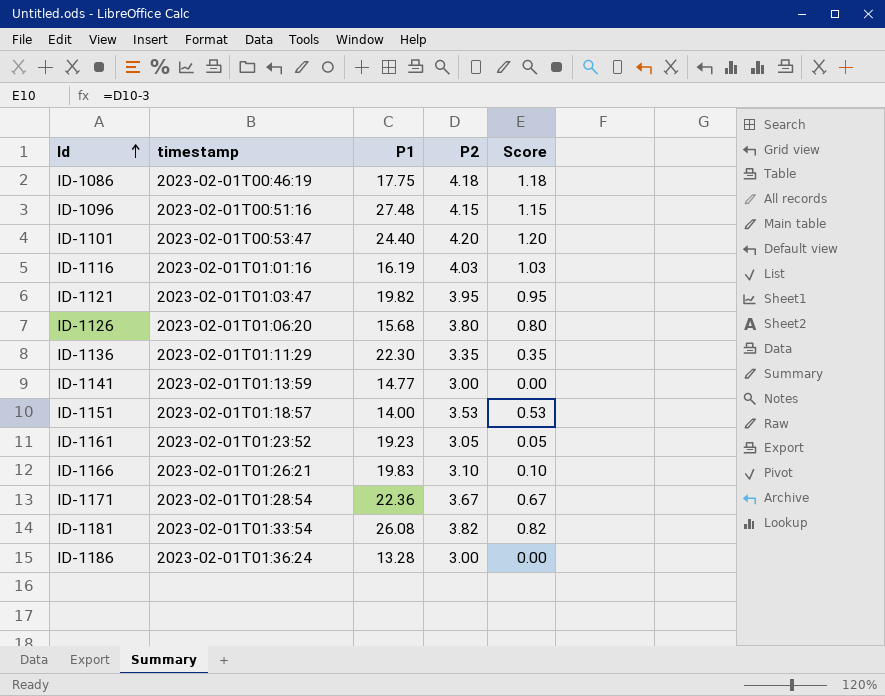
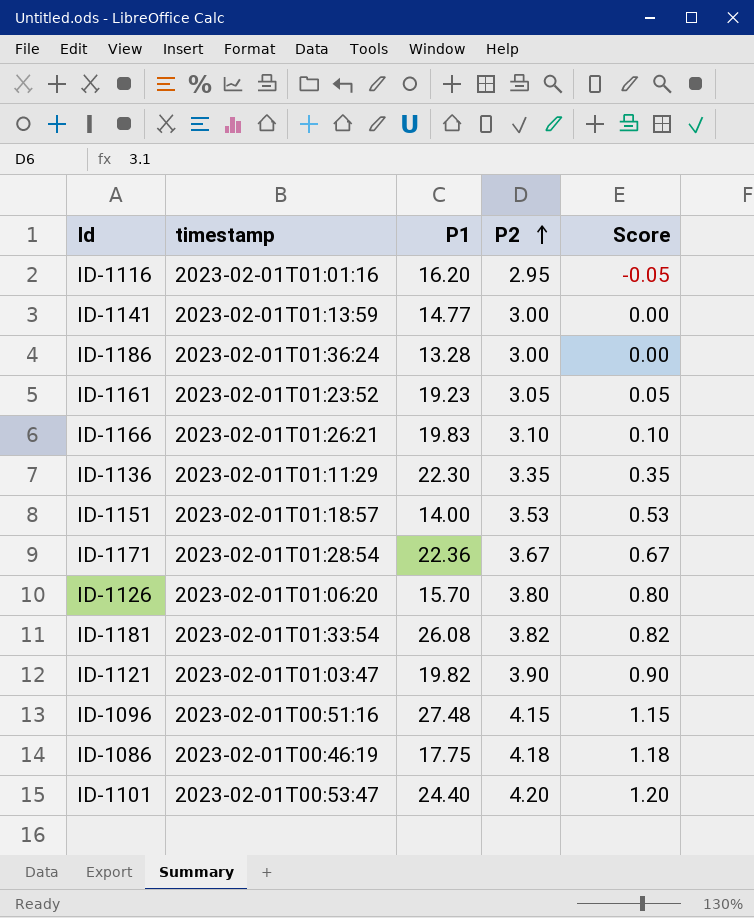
row order: Id ascending -> P2 ascending
ID-1116 | P1: 16.19 -> 16.20
ID-1116 | P2: 4.03 -> 2.95
ID-1116 | Score: 1.03 -> -0.05
ID-1126 | P1: 15.68 -> 15.70
ID-1121 | P2: 3.95 -> 3.90
ID-1121 | Score: 0.95 -> 0.90

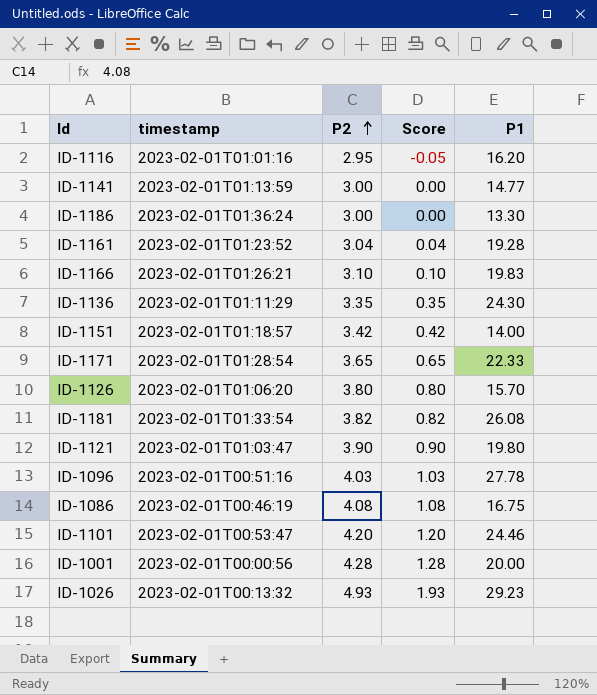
column P1 | position: 3 -> 5
ID-1186 | P1: 13.28 -> 13.30
ID-1161 | P2: 3.05 -> 3.04
ID-1161 | Score: 0.05 -> 0.04
ID-1161 | P1: 19.23 -> 19.28
ID-1136 | P1: 22.30 -> 24.30
ID-1151 | P2: 3.53 -> 3.42
ID-1151 | Score: 0.53 -> 0.42
ID-1171 | P2: 3.67 -> 3.65
ID-1171 | Score: 0.67 -> 0.65
ID-1171 | P1: 22.36 -> 22.33
ID-1121 | P1: 19.82 -> 19.80
ID-1096 | P2: 4.15 -> 4.03
ID-1096 | Score: 1.15 -> 1.03
ID-1096 | P1: 27.48 -> 27.78
ID-1086 | P2: 4.18 -> 4.08
ID-1086 | Score: 1.18 -> 1.08
ID-1086 | P1: 17.75 -> 16.75
ID-1101 | P1: 24.40 -> 24.46
row ID-1001: none -> 2023-02-01T00:00:56 | 4.28 | 1.28 | 20.00
row ID-1026: none -> 2023-02-01T00:13:32 | 4.93 | 1.93 | 29.23

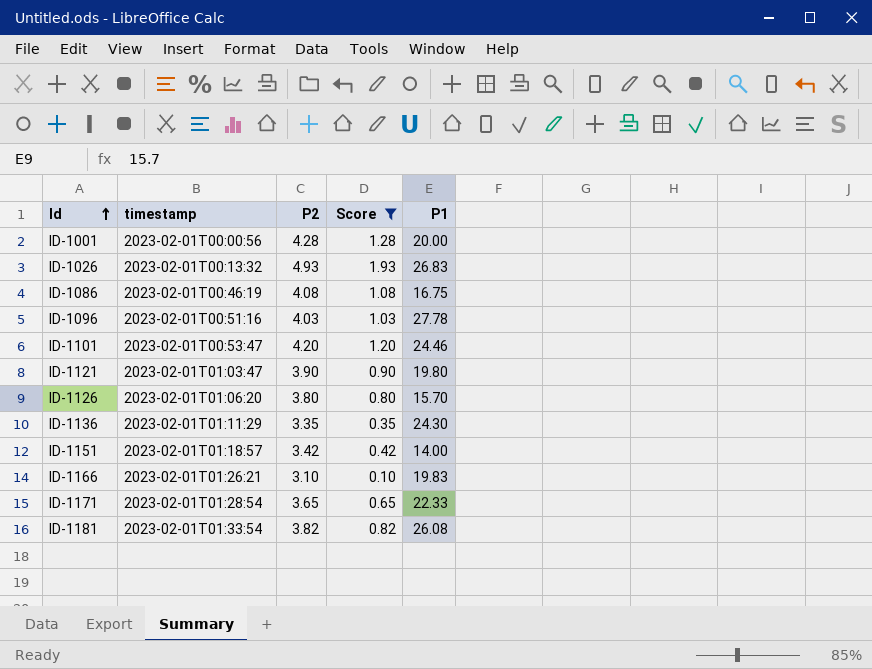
filter: none -> Score >= 0.10
row order: P2 ascending -> Id ascending
ID-1026 | P1: 29.23 -> 26.83

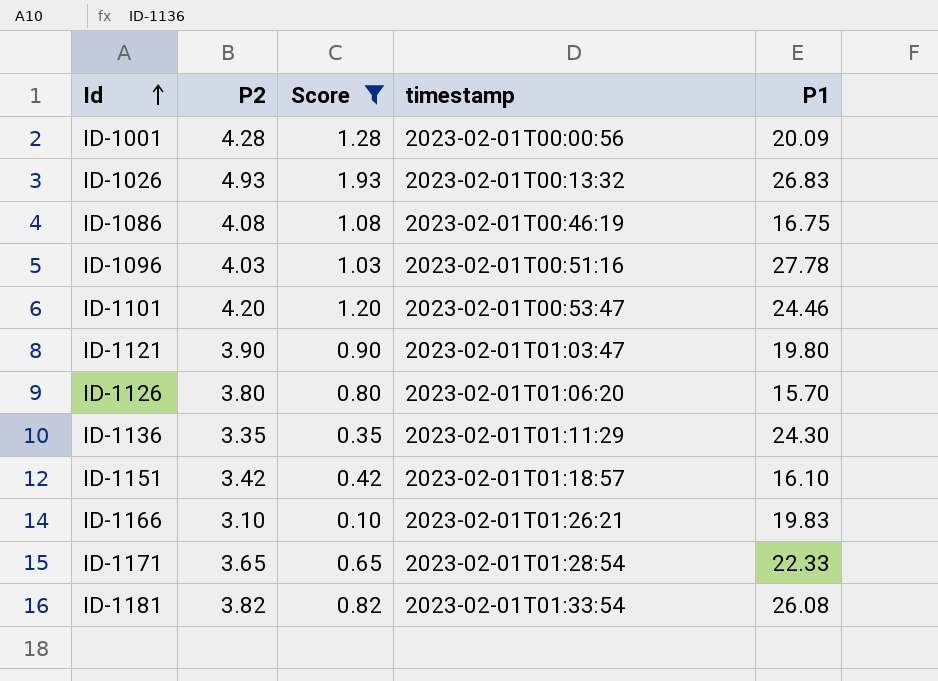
column timestamp | position: 2 -> 4
ID-1001 | P1: 20.00 -> 20.09
ID-1151 | P1: 14.00 -> 16.10

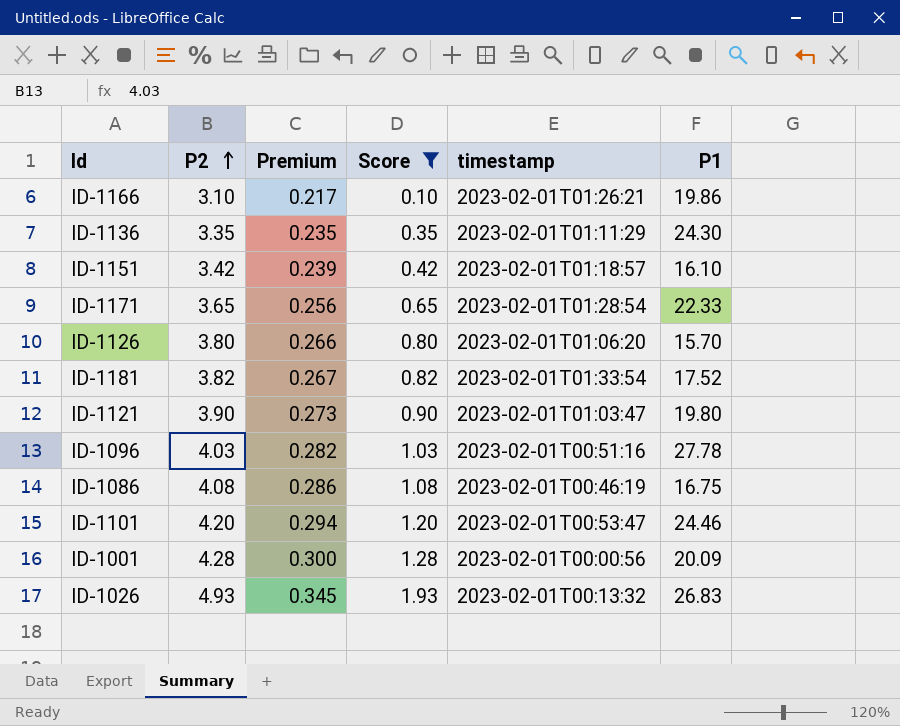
row order: Id ascending -> P2 ascending
column Premium | formula: none -> [P2] * 0.07
ID-1166 | P1: 19.83 -> 19.86
ID-1181 | P1: 26.08 -> 17.52

